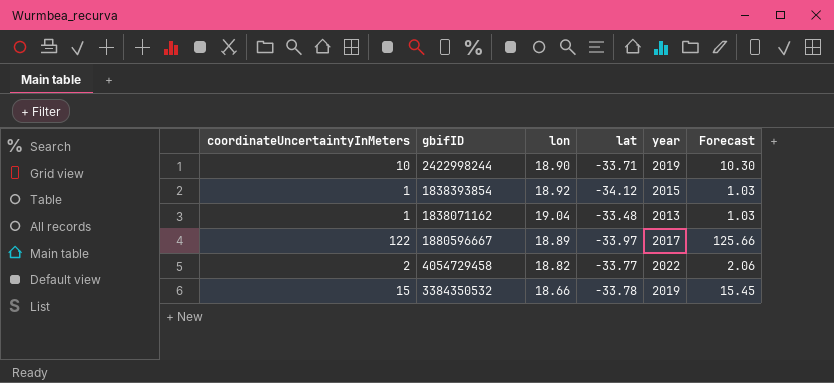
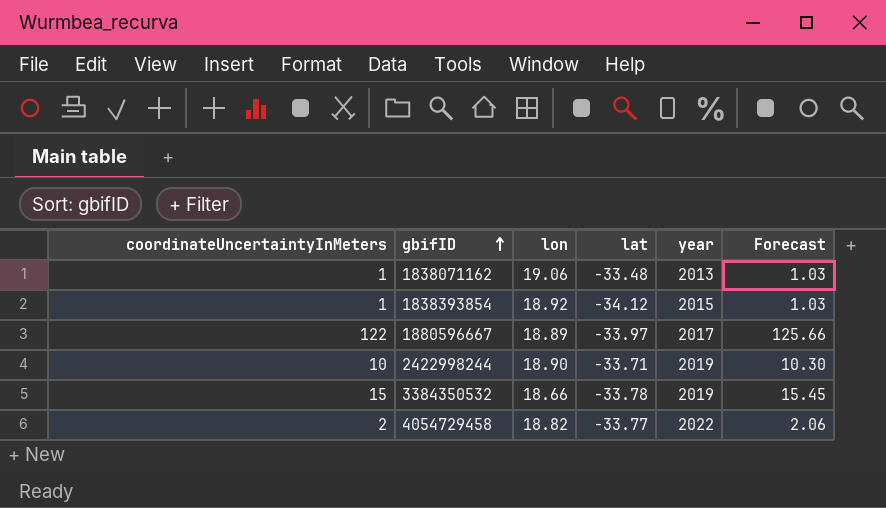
row order: none -> gbifID ascending
1838071162 | lon: 19.04 -> 19.06

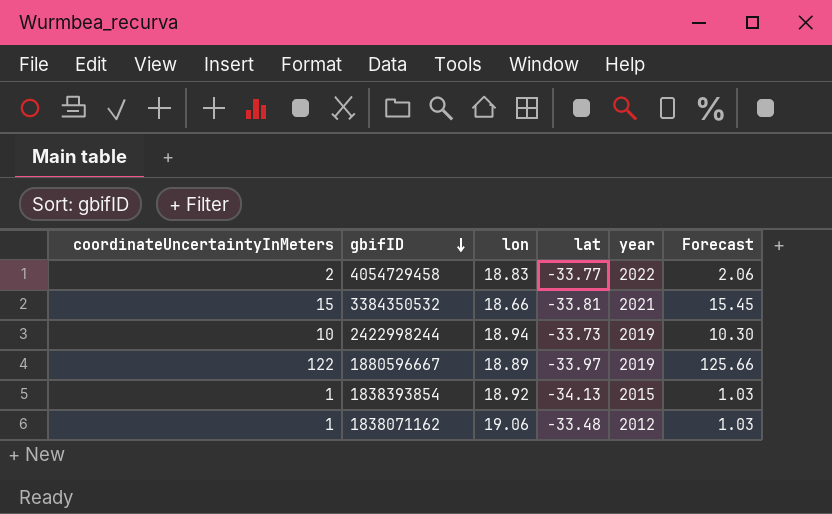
row order: gbifID ascending -> gbifID descending
4054729458 | lon: 18.82 -> 18.83
3384350532 | lat: -33.78 -> -33.81
3384350532 | year: 2019 -> 2021
2422998244 | lon: 18.90 -> 18.94
2422998244 | lat: -33.71 -> -33.73
1880596667 | year: 2017 -> 2019
1838393854 | lat: -34.12 -> -34.13
1838071162 | year: 2013 -> 2012

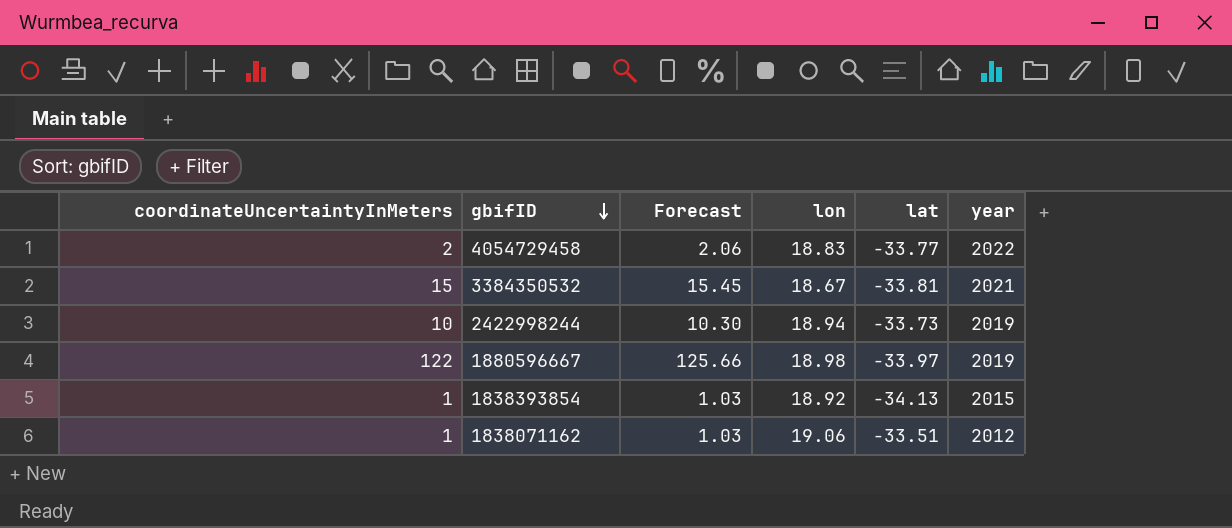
column Forecast | position: 6 -> 3
3384350532 | lon: 18.66 -> 18.67
1880596667 | lon: 18.89 -> 18.98
1838071162 | lat: -33.48 -> -33.51

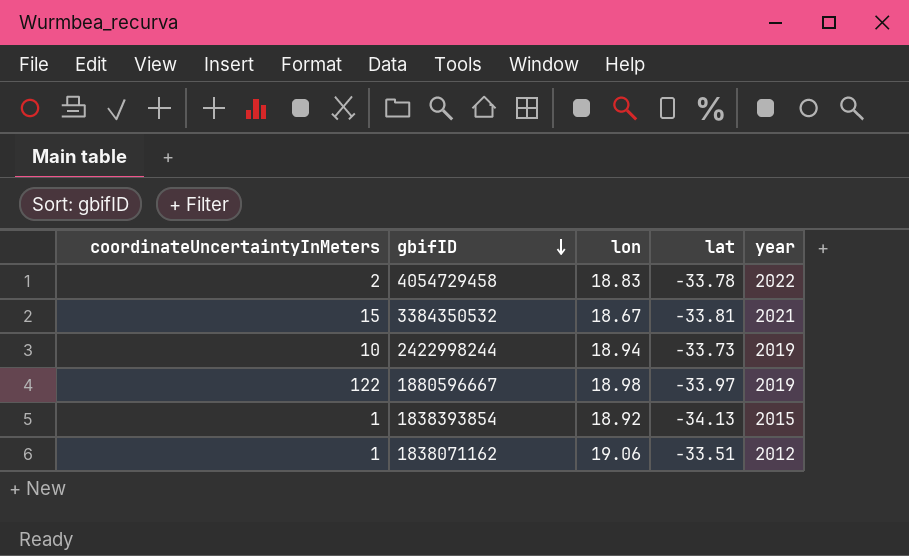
column Forecast | formula: [coordinateUncertaintyInMeters] * 1.03 -> none
4054729458 | lat: -33.77 -> -33.78

